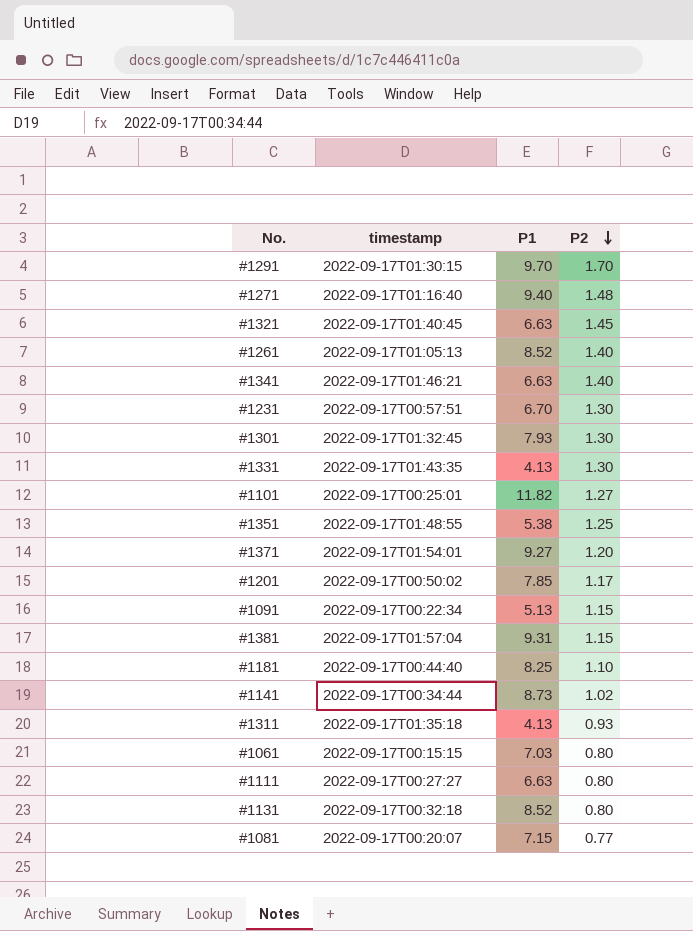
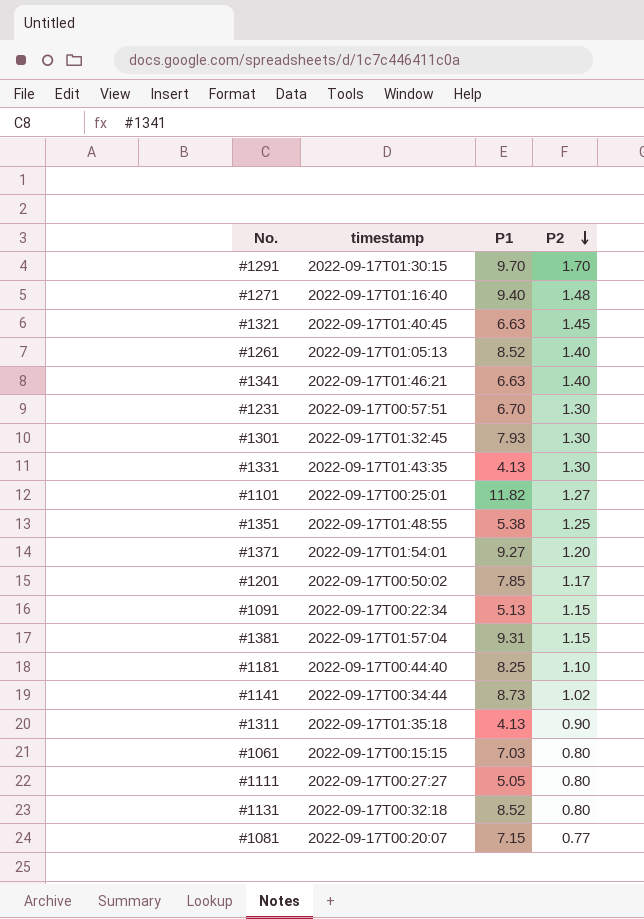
#1311 | P2: 0.93 -> 0.90
#1111 | P1: 6.63 -> 5.05

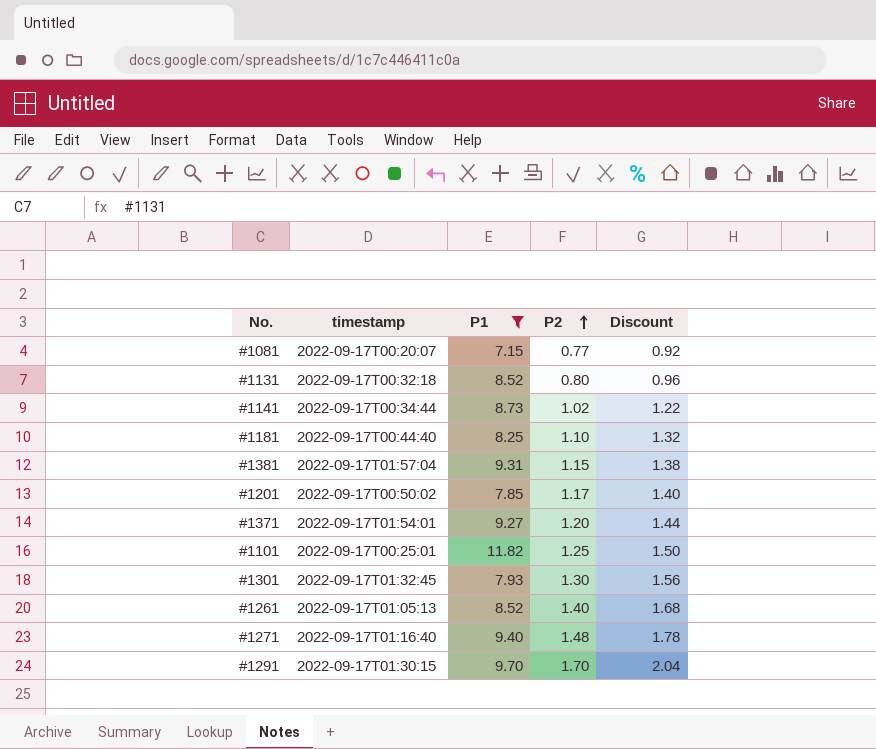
filter: none -> P1 >= 7.15
row order: P2 descending -> P2 ascending
column Discount | formula: none -> [P2] * 1.2
#1101 | P2: 1.27 -> 1.25

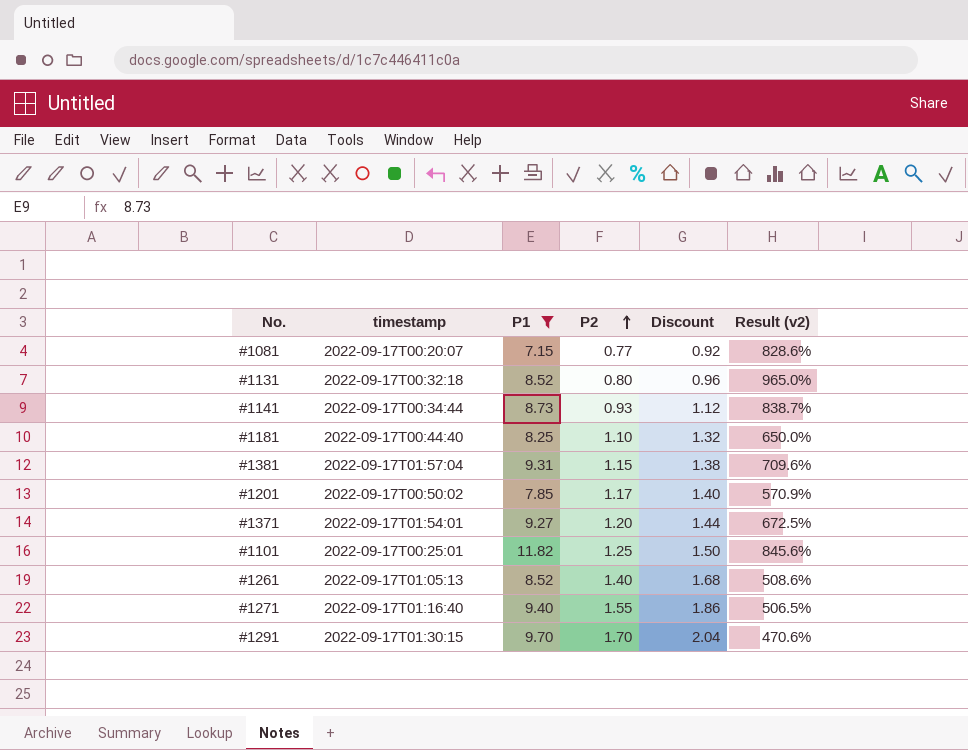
column Result (v2) | formula: none -> ([P1] - [P2]) / [P2]
row #1301: 2022-09-17T01:32:45 | 7.93 | 1.30 | 1.56 -> none
#1141 | P2: 1.02 -> 0.93
#1141 | Discount: 1.22 -> 1.12
#1271 | P2: 1.48 -> 1.55
#1271 | Discount: 1.78 -> 1.86

